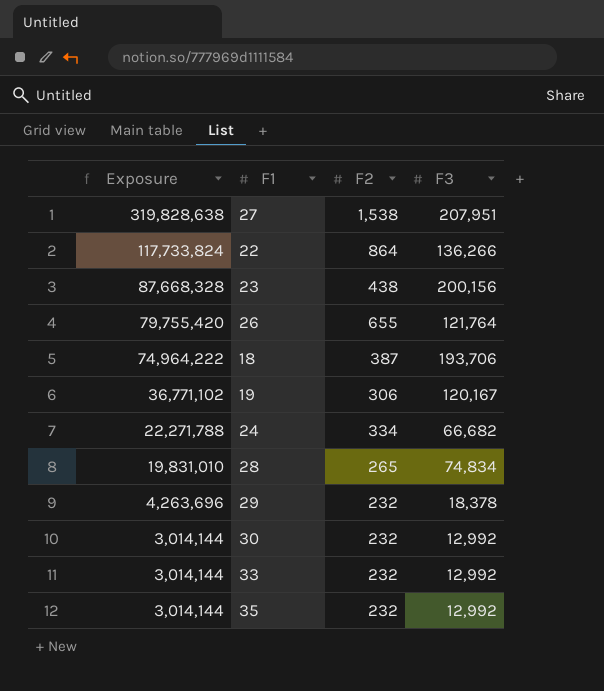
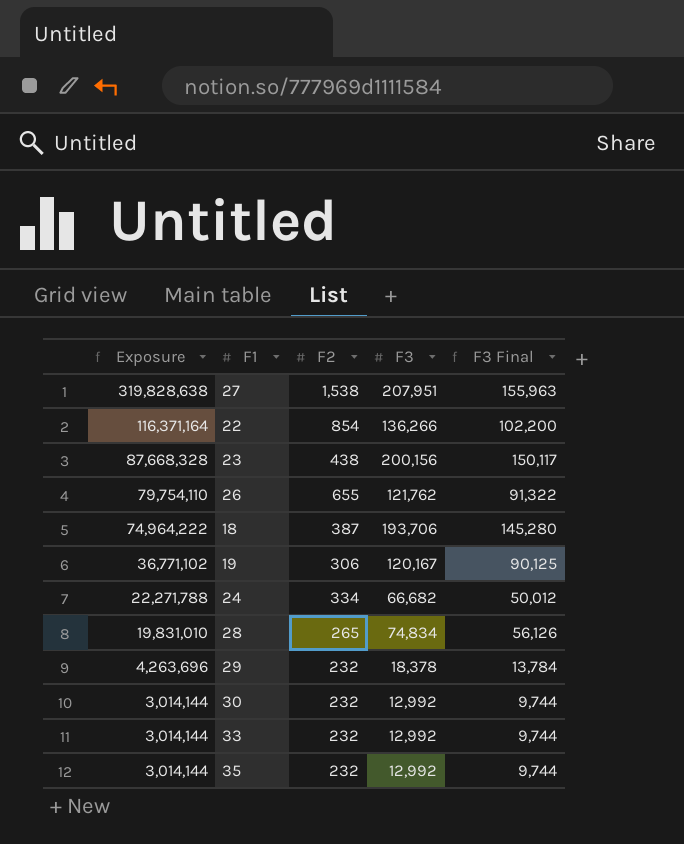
column F3 Final | formula: none -> [F3] * 0.75
22 | Exposure: 117,733,824 -> 116,371,164
22 | F2: 864 -> 854
26 | Exposure: 79,755,420 -> 79,754,110
26 | F3: 121,764 -> 121,762

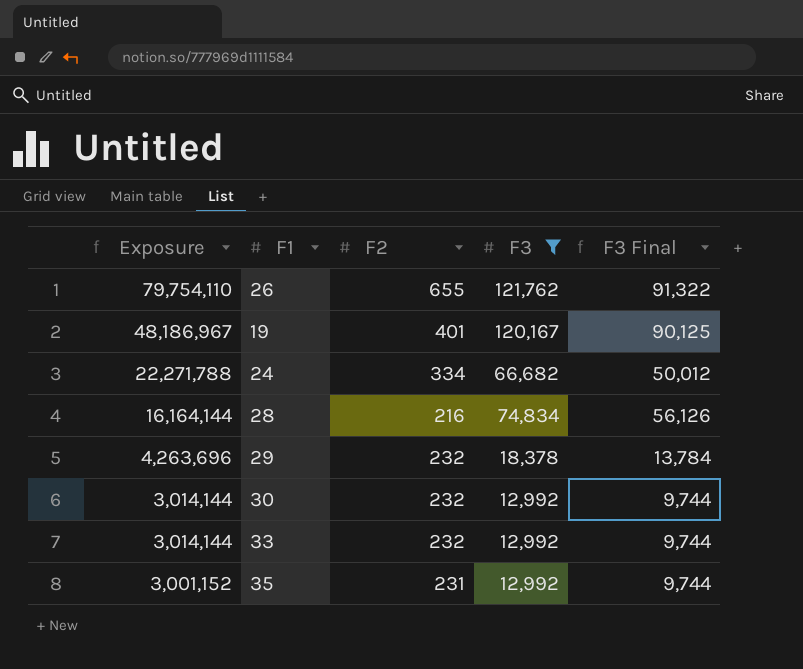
filter: none -> F3 <= 121,762
19 | Exposure: 36,771,102 -> 48,186,967
19 | F2: 306 -> 401
28 | Exposure: 19,831,010 -> 16,164,144
28 | F2: 265 -> 216
35 | Exposure: 3,014,144 -> 3,001,152
35 | F2: 232 -> 231

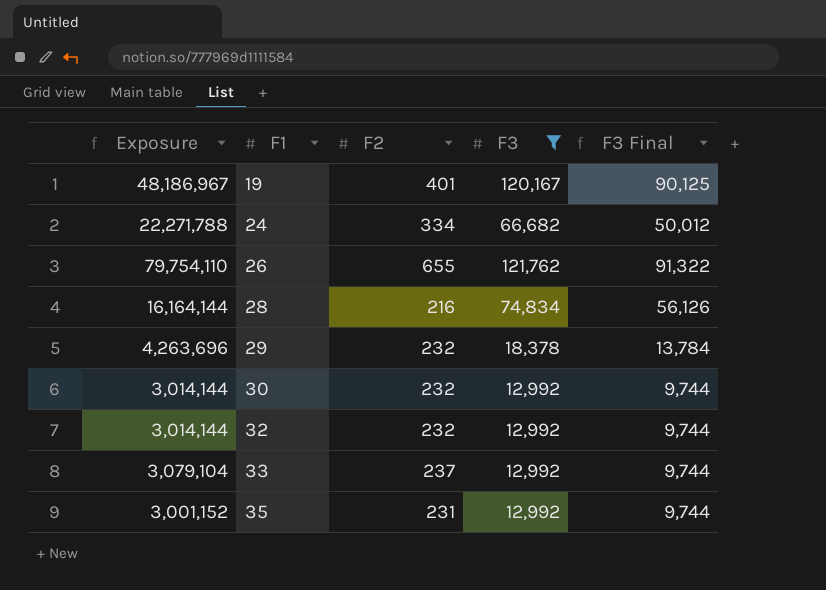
row order: Exposure descending -> F1 ascending
row 32: none -> 3,014,144 | 232 | 12,992 | 9,744
33 | Exposure: 3,014,144 -> 3,079,104
33 | F2: 232 -> 237

